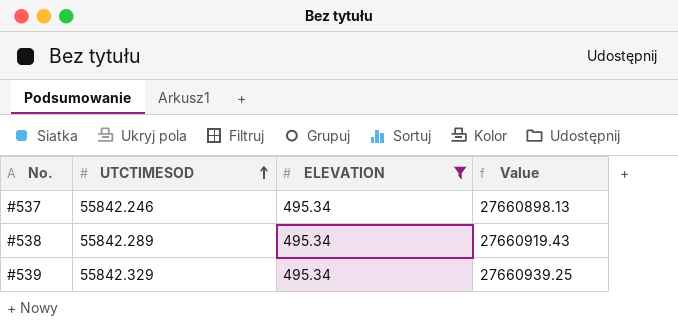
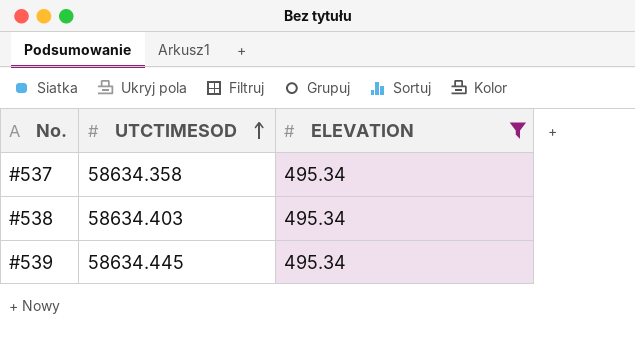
column Value | formula: [UTCTIMESOD] * [ELEVATION] -> none
#537 | UTCTIMESOD: 55842.246 -> 58634.358
#538 | UTCTIMESOD: 55842.289 -> 58634.403
#539 | UTCTIMESOD: 55842.329 -> 58634.445

